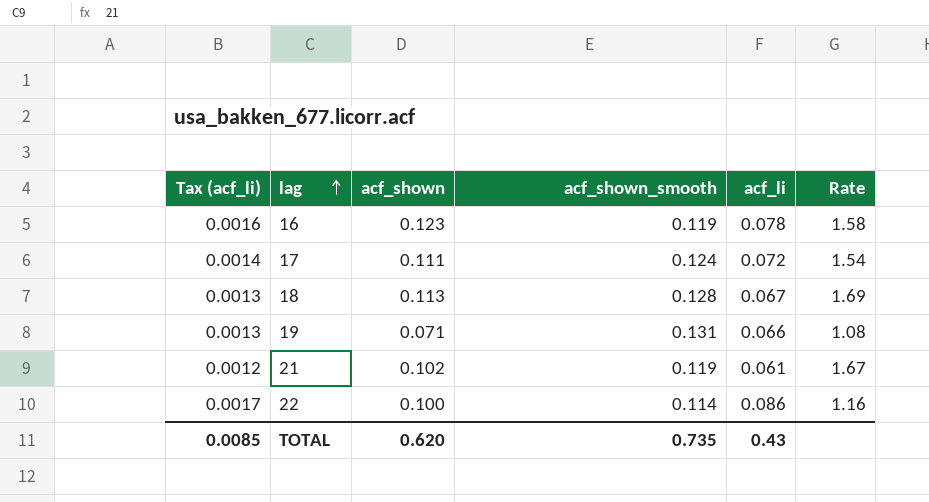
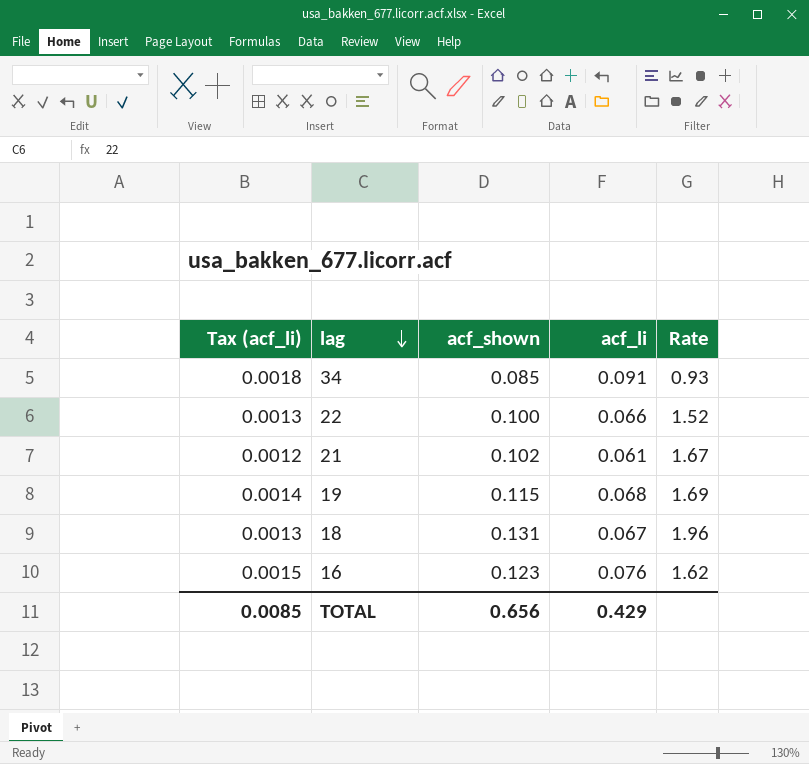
row order: lag ascending -> lag descending
column acf_shown_smooth | position: 4 -> none
row 17: 0.0014 | 0.111 | 0.124 | 0.072 | 1.54 -> none
row 34: none -> 0.0018 | 0.085 | 0.091 | 0.93
22 | Tax (acf_li): 0.0017 -> 0.0013
22 | acf_li: 0.086 -> 0.066
22 | Rate: 1.16 -> 1.52
19 | Tax (acf_li): 0.0013 -> 0.0014
19 | acf_shown: 0.071 -> 0.115
19 | acf_li: 0.066 -> 0.068
19 | Rate: 1.08 -> 1.69
18 | acf_shown: 0.113 -> 0.131
18 | Rate: 1.69 -> 1.96
16 | Tax (acf_li): 0.0016 -> 0.0015
16 | acf_li: 0.078 -> 0.076
16 | Rate: 1.58 -> 1.62
TOTAL | acf_shown: 0.620 -> 0.656
TOTAL | acf_li: 0.43 -> 0.429

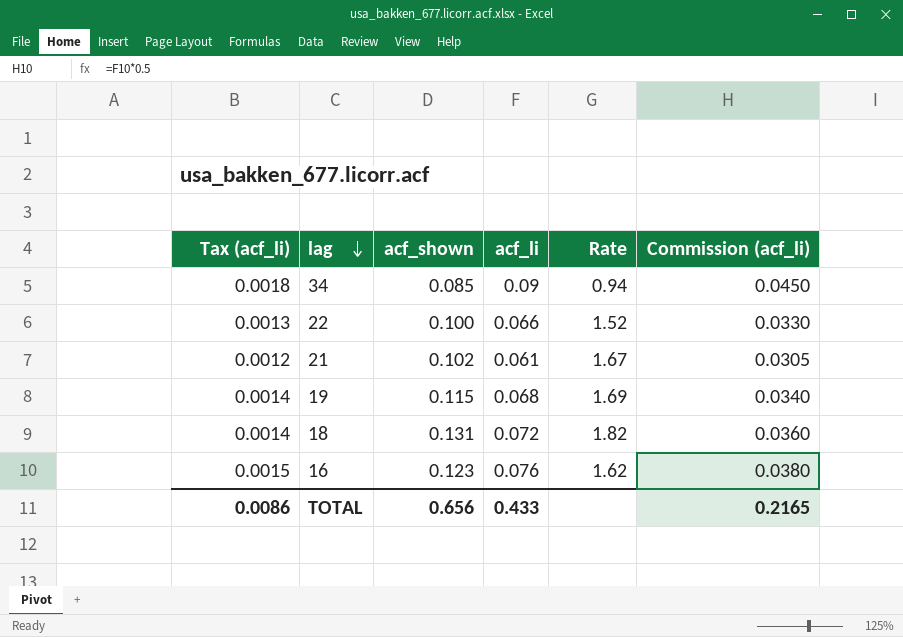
column Commission (acf_li) | formula: none -> [acf_li] * 0.5
34 | acf_li: 0.091 -> 0.09
34 | Rate: 0.93 -> 0.94
18 | Tax (acf_li): 0.0013 -> 0.0014
18 | acf_li: 0.067 -> 0.072
18 | Rate: 1.96 -> 1.82
TOTAL | Tax (acf_li): 0.0085 -> 0.0086
TOTAL | acf_li: 0.429 -> 0.433

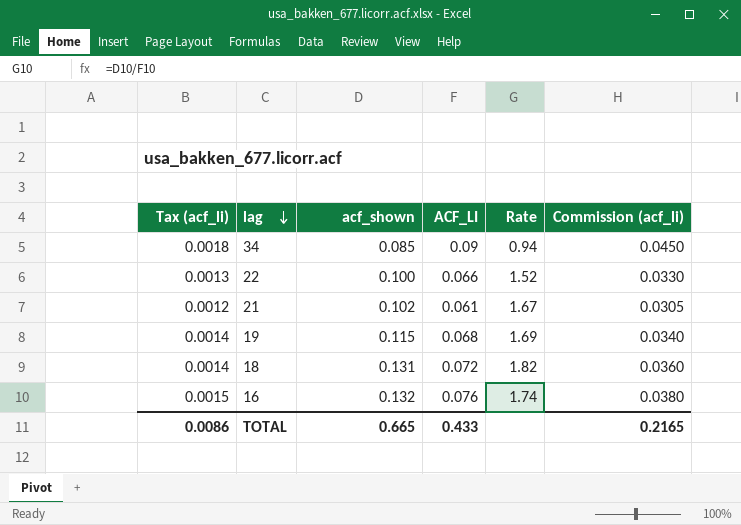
column name: acf_li -> ACF_LI
16 | acf_shown: 0.123 -> 0.132
16 | Rate: 1.62 -> 1.74
TOTAL | acf_shown: 0.656 -> 0.665

